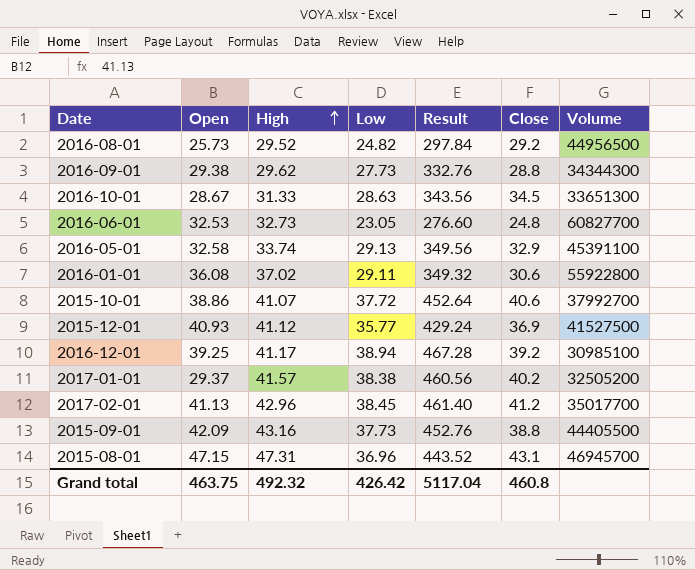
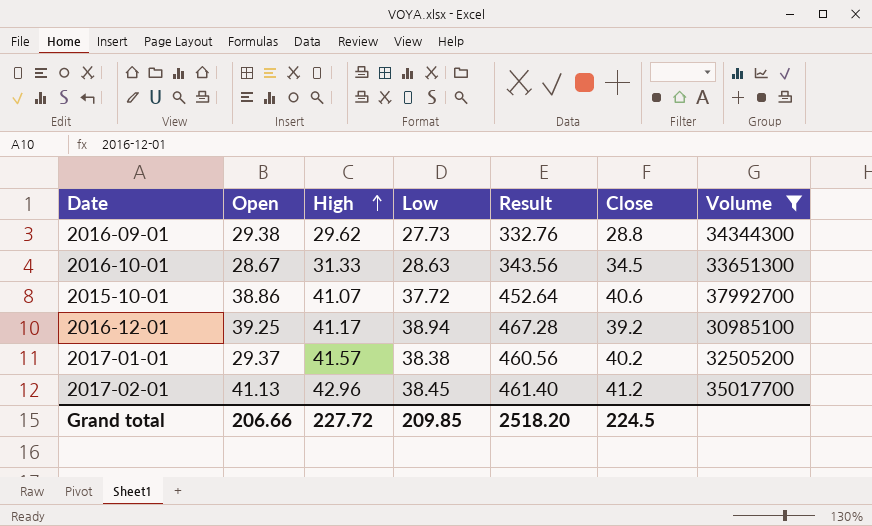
filter: none -> Volume <= 37992700
Grand total | Open: 463.75 -> 206.66
Grand total | High: 492.32 -> 227.72
Grand total | Low: 426.42 -> 209.85
Grand total | Result: 5117.04 -> 2518.20
Grand total | Close: 460.8 -> 224.5

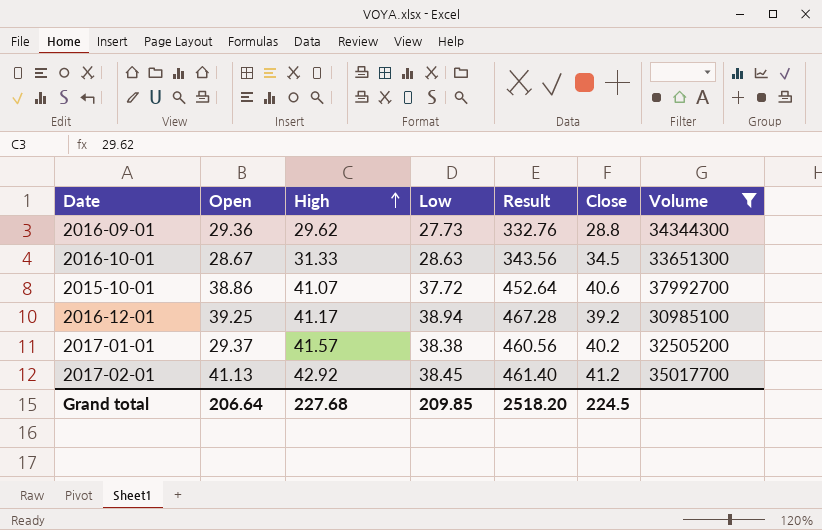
2016-09-01 | Open: 29.38 -> 29.36
2017-02-01 | High: 42.96 -> 42.92
Grand total | Open: 206.66 -> 206.64
Grand total | High: 227.72 -> 227.68

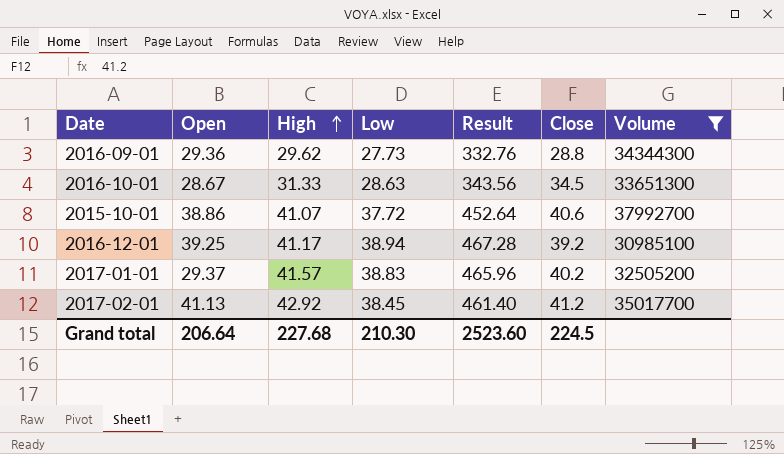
2017-01-01 | Low: 38.38 -> 38.83
2017-01-01 | Result: 460.56 -> 465.96
Grand total | Low: 209.85 -> 210.30
Grand total | Result: 2518.20 -> 2523.60

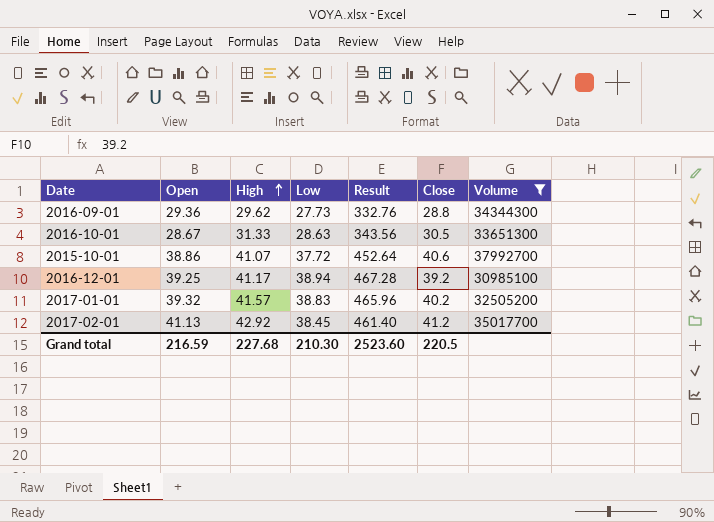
2016-10-01 | Close: 34.5 -> 30.5
2017-01-01 | Open: 29.37 -> 39.32
Grand total | Open: 206.64 -> 216.59
Grand total | Close: 224.5 -> 220.5

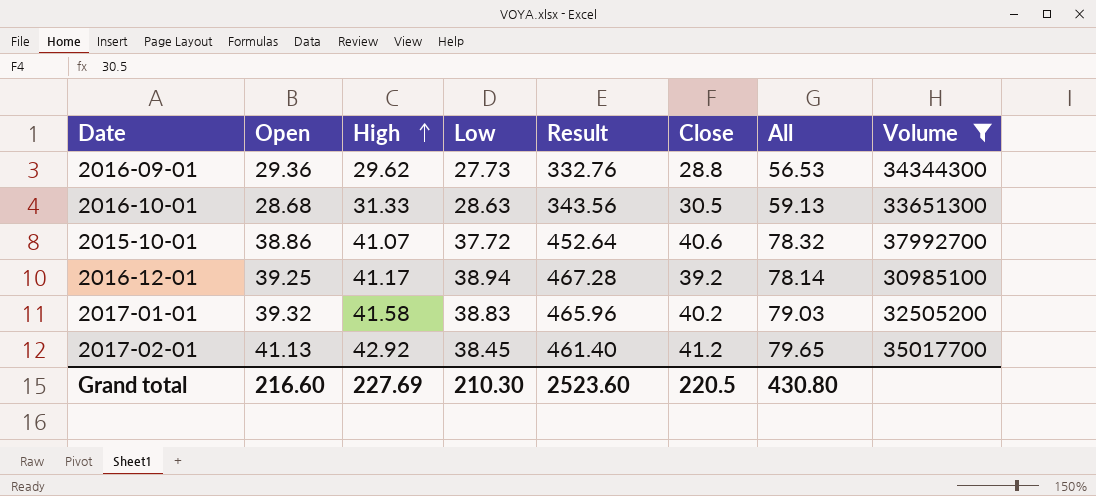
column All | formula: none -> [Low] + [Close]
2016-10-01 | Open: 28.67 -> 28.68
2017-01-01 | High: 41.57 -> 41.58
Grand total | Open: 216.59 -> 216.60
Grand total | High: 227.68 -> 227.69

